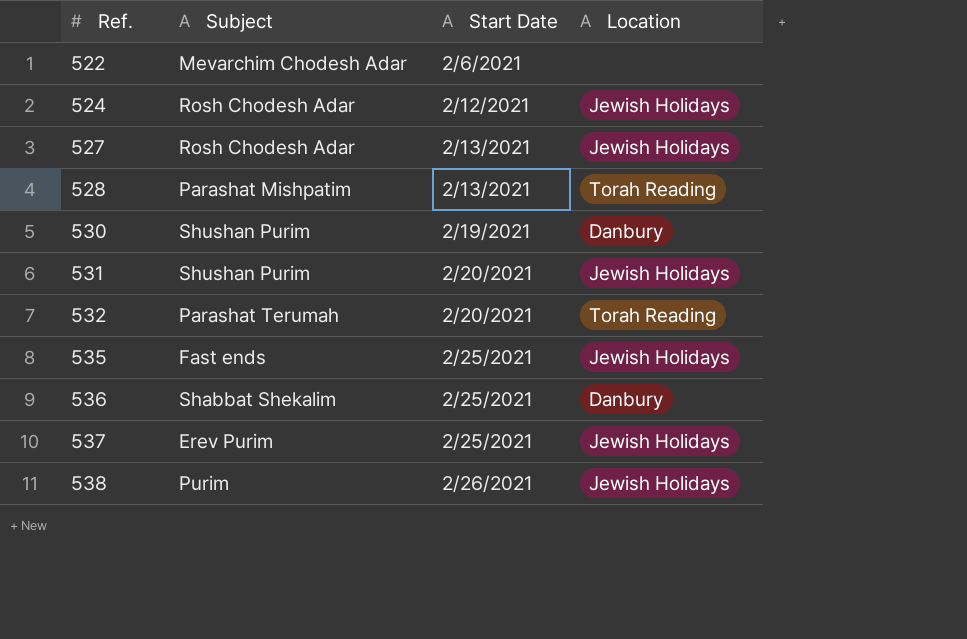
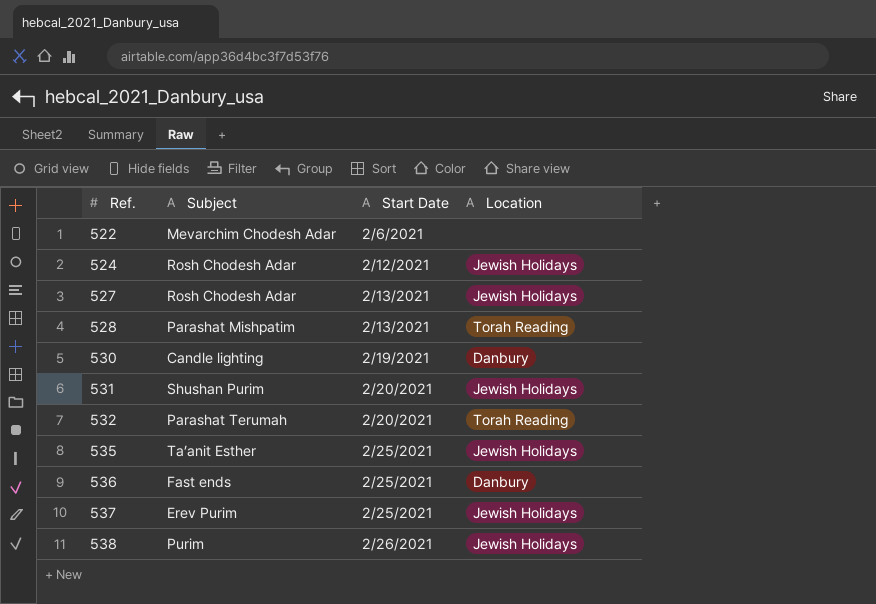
530 | Subject: Shushan Purim -> Candle lighting
535 | Subject: Fast ends -> Ta’anit Esther
536 | Subject: Shabbat Shekalim -> Fast ends

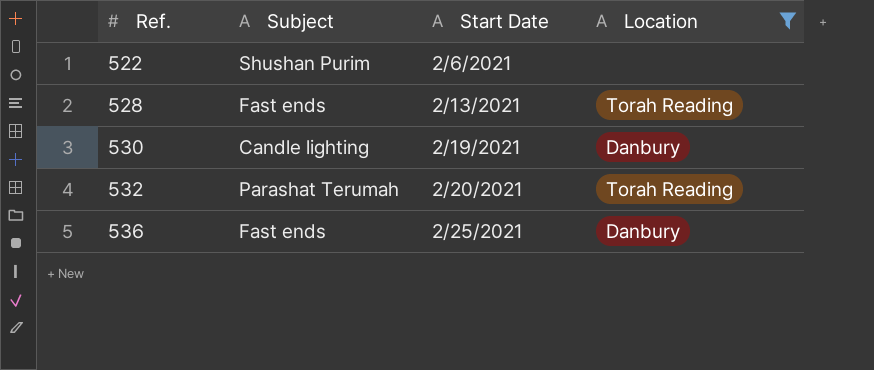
filter: none -> Location != Jewish Holidays
522 | Subject: Mevarchim Chodesh Adar -> Shushan Purim
528 | Subject: Parashat Mishpatim -> Fast ends

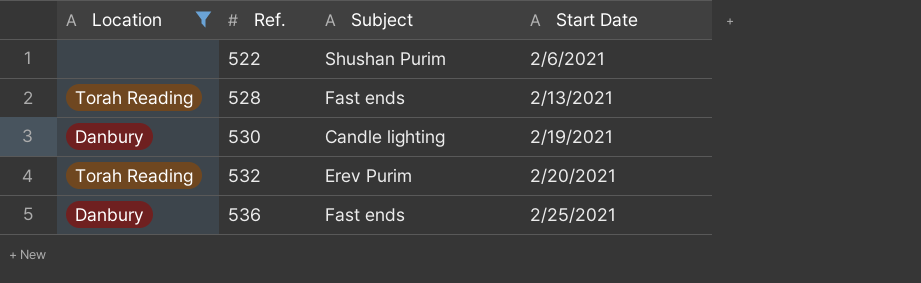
column Location | position: 4 -> 1
532 | Subject: Parashat Terumah -> Erev Purim

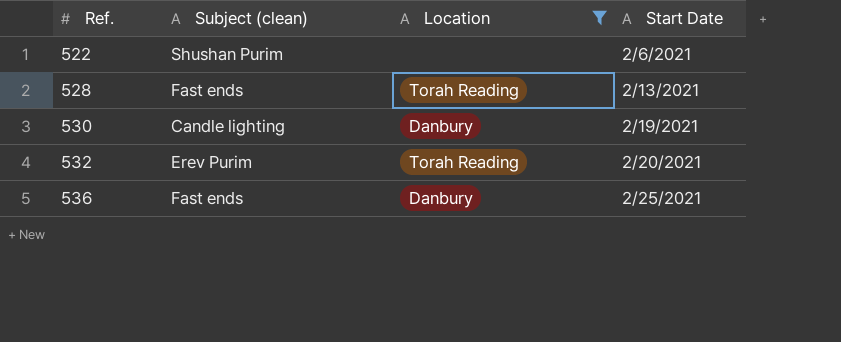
column name: Subject -> Subject (clean)
column Location | position: 1 -> 3

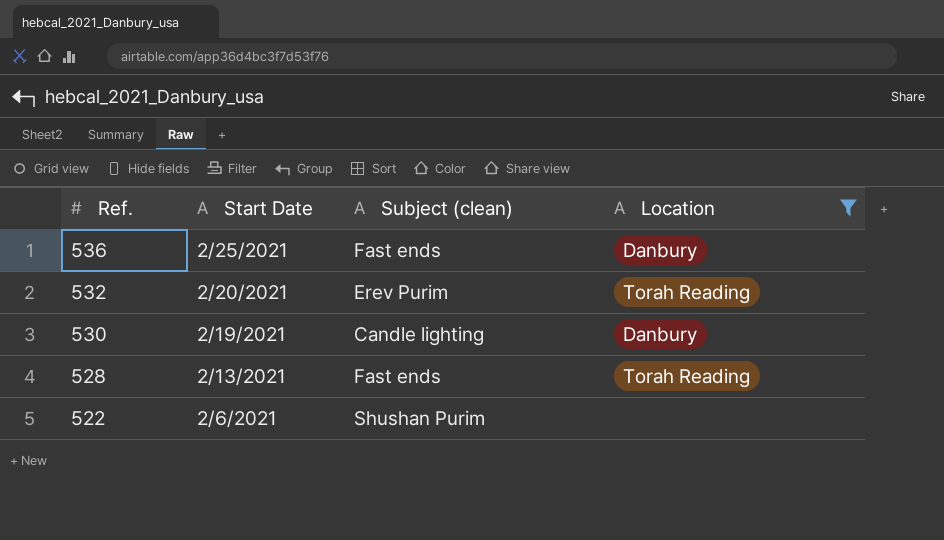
row order: Ref. ascending -> Ref. descending
column Start Date | position: 4 -> 2

